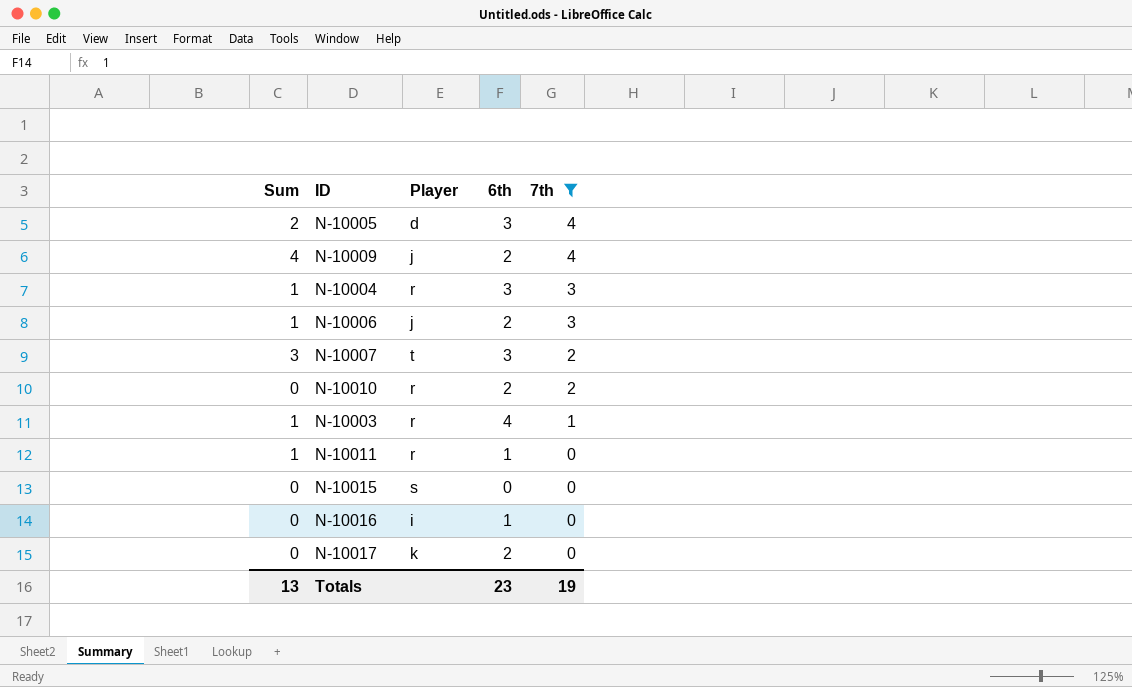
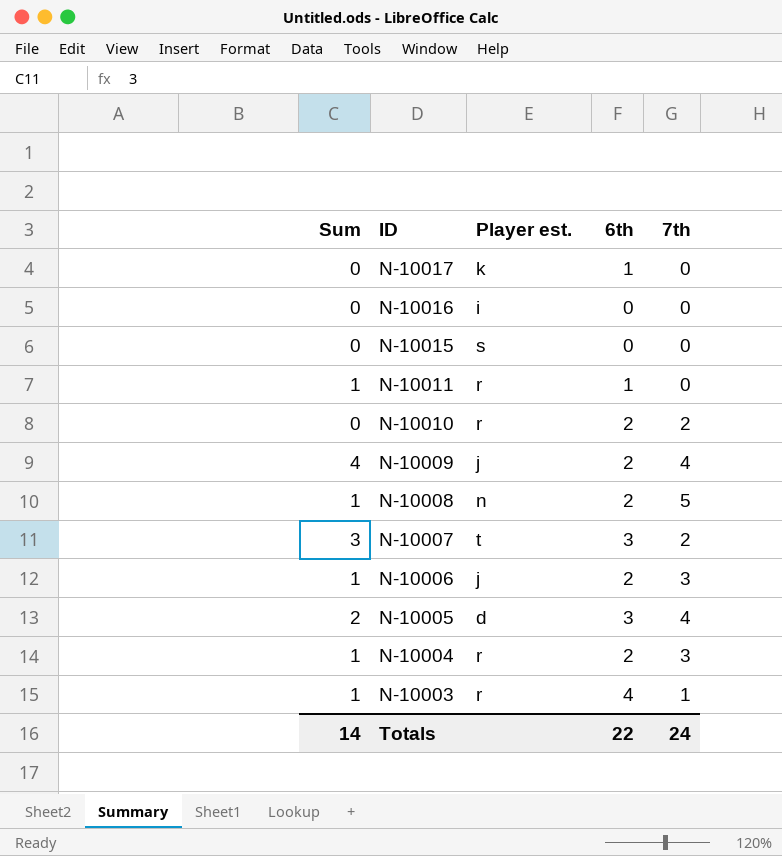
filter: 7th != 5 -> none
row order: 7th descending -> ID descending
column name: Player -> Player est.
N-10017 | 6th: 2 -> 1
N-10016 | 6th: 1 -> 0
N-10004 | 6th: 3 -> 2
Totals | Sum: 13 -> 14
Totals | 6th: 23 -> 22
Totals | 7th: 19 -> 24

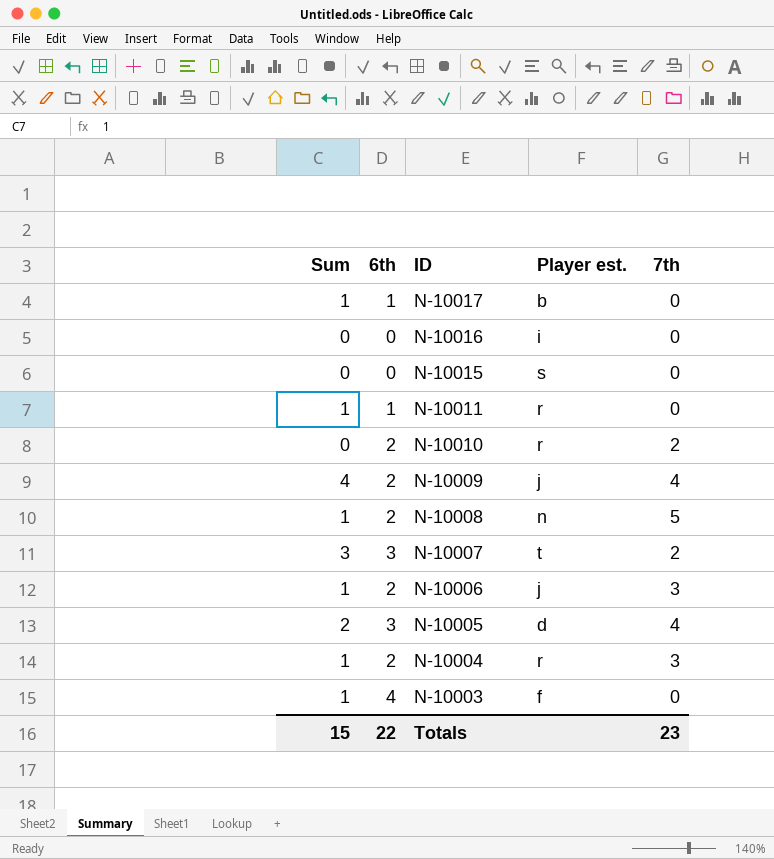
column 6th | position: 4 -> 2
N-10017 | Sum: 0 -> 1
N-10017 | Player est.: k -> b
N-10003 | Player est.: r -> f
N-10003 | 7th: 1 -> 0
Totals | Sum: 14 -> 15
Totals | 7th: 24 -> 23

